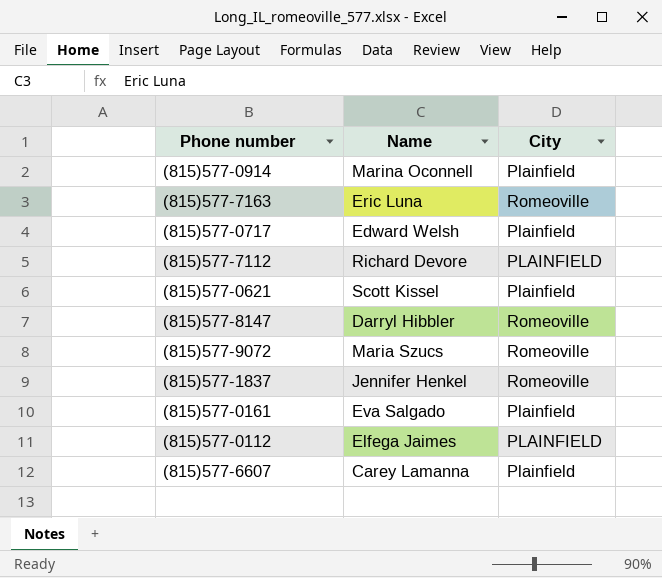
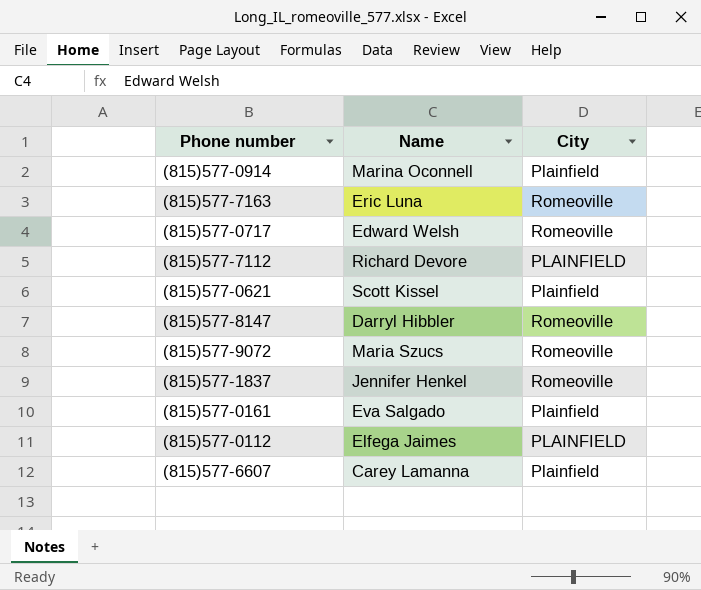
(815)577-0717 | City: Plainfield -> Romeoville

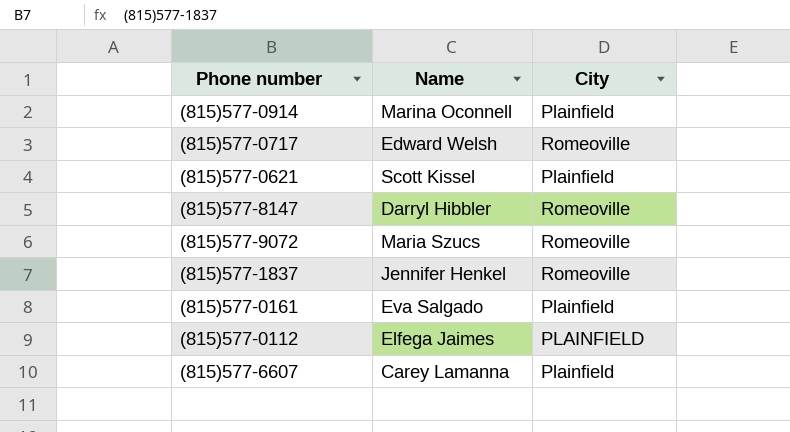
row (815)577-7163: Eric Luna | Romeoville -> none
row (815)577-7112: Richard Devore | PLAINFIELD -> none

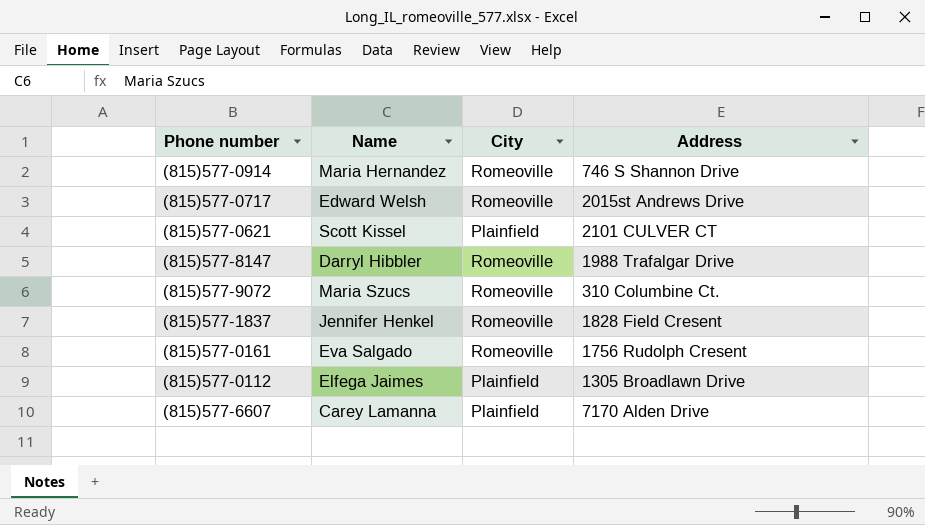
column Address | position: none -> 4
(815)577-0914 | Name: Marina Oconnell -> Maria Hernandez
(815)577-0914 | City: Plainfield -> Romeoville
(815)577-0161 | City: Plainfield -> Romeoville
(815)577-0112 | City: PLAINFIELD -> Plainfield

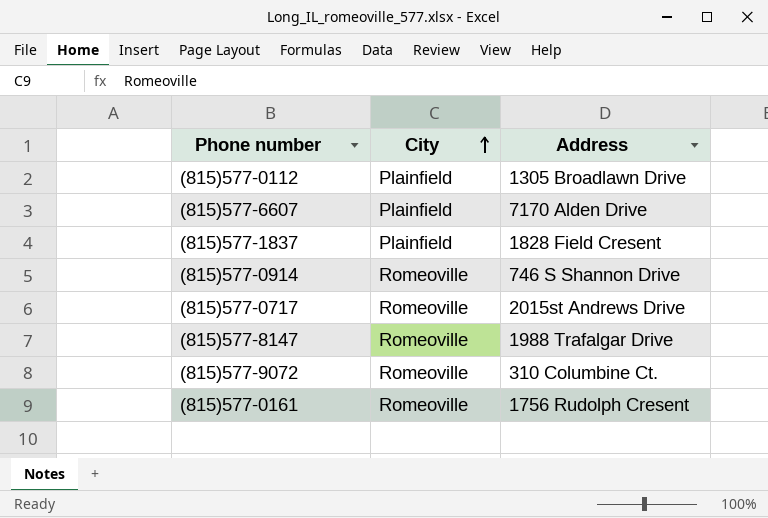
row order: none -> City ascending
column Name | position: 2 -> none
row (815)577-0621: Scott Kissel | Plainfield | 2101 CULVER CT -> none
(815)577-1837 | City: Romeoville -> Plainfield

